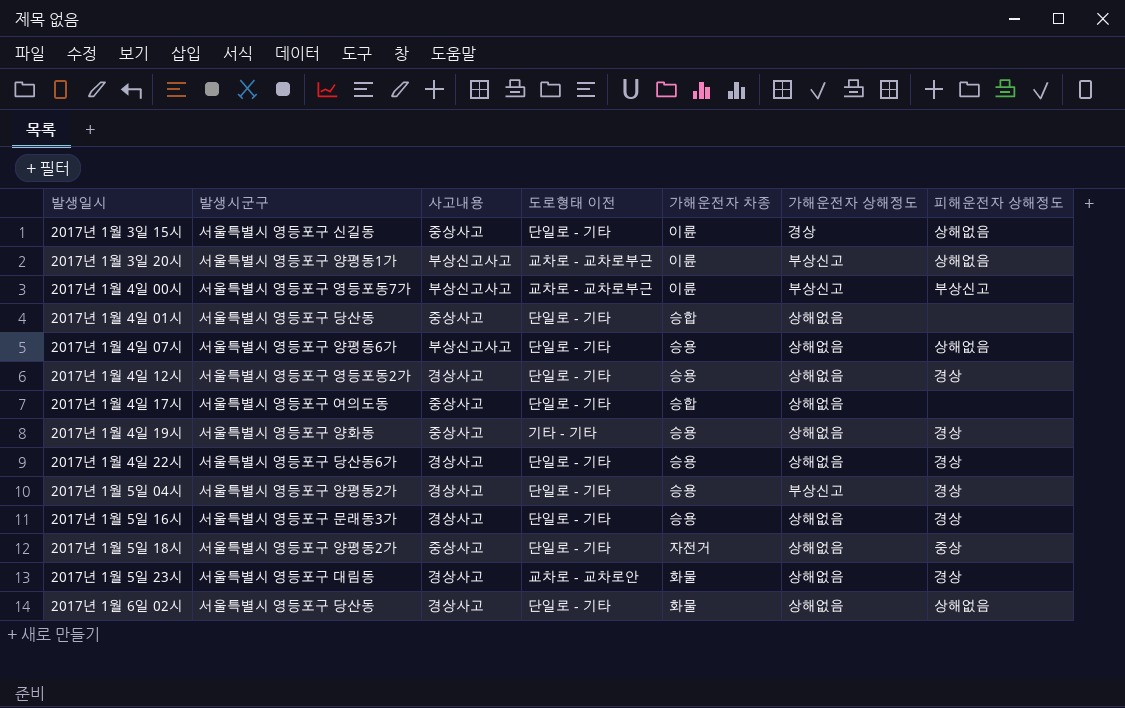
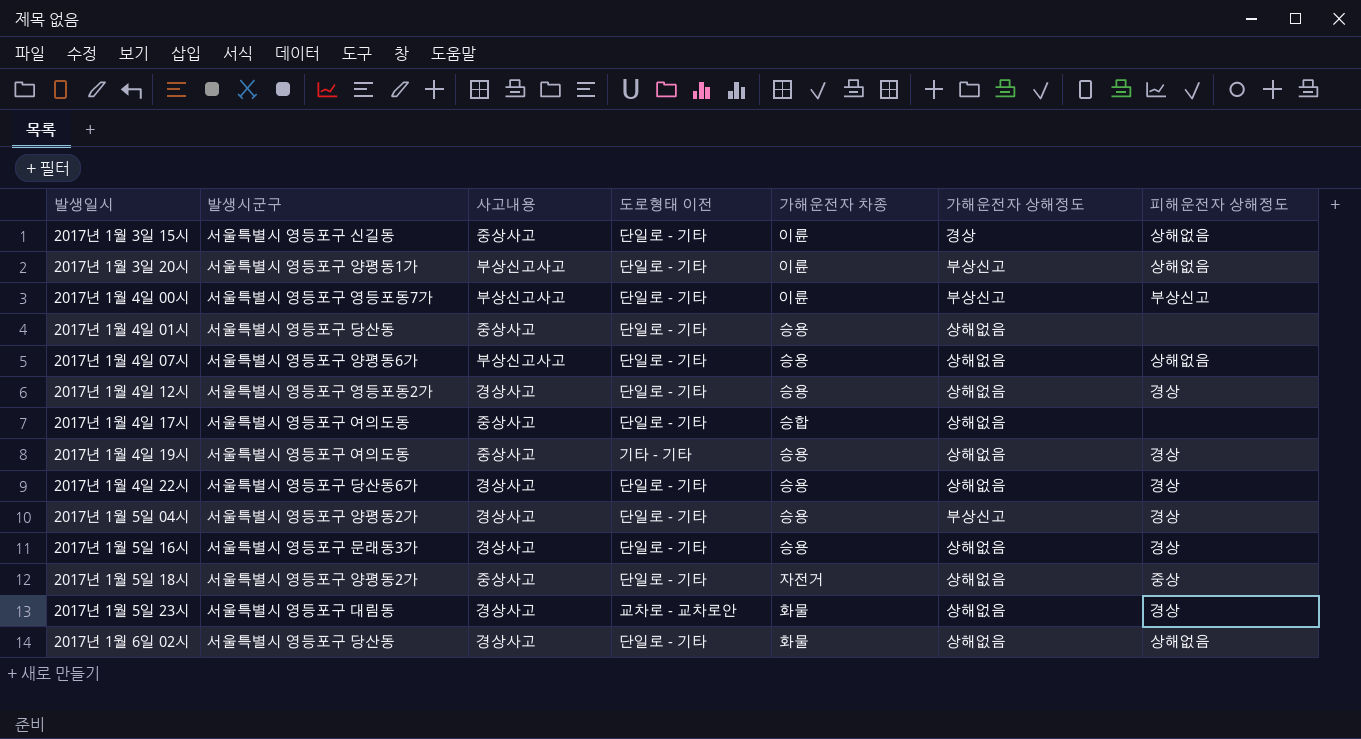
2017년 1월 3일 20시 | 도로형태 이전: 교차로 - 교차로부근 -> 단일로 - 기타
2017년 1월 4일 00시 | 도로형태 이전: 교차로 - 교차로부근 -> 단일로 - 기타
2017년 1월 4일 01시 | 가해운전자 차종: 승합 -> 승용
2017년 1월 4일 19시 | 발생시군구: 서울특별시 영등포구 양화동 -> 서울특별시 영등포구 여의도동

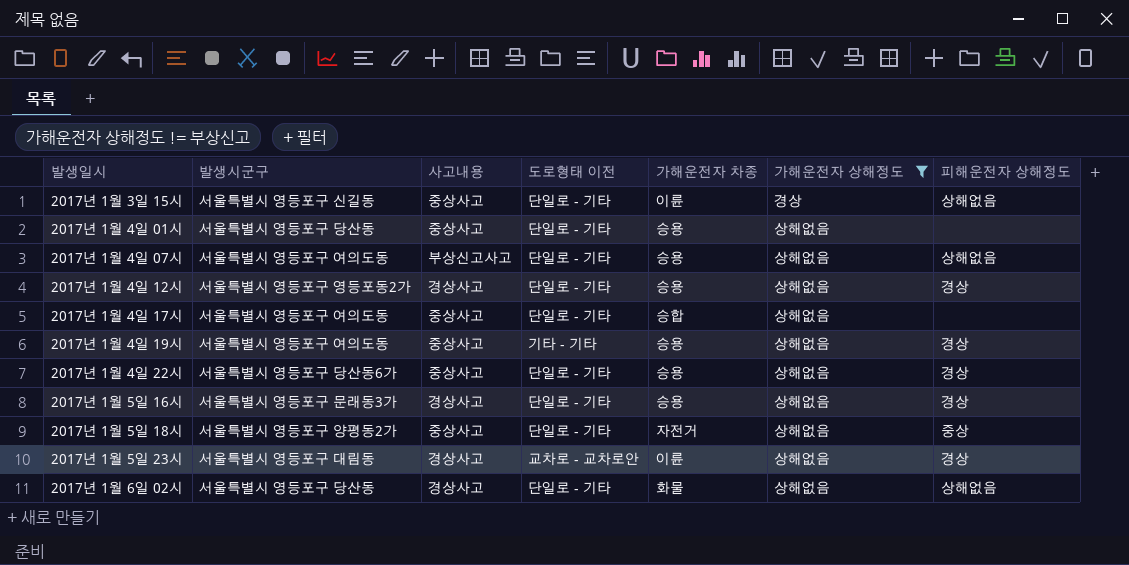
filter: none -> 가해운전자 상해정도 != 부상신고
2017년 1월 4일 07시 | 발생시군구: 서울특별시 영등포구 양평동6가 -> 서울특별시 영등포구 여의도동
2017년 1월 4일 22시 | 사고내용: 경상사고 -> 중상사고
2017년 1월 5일 23시 | 가해운전자 차종: 화물 -> 이륜

